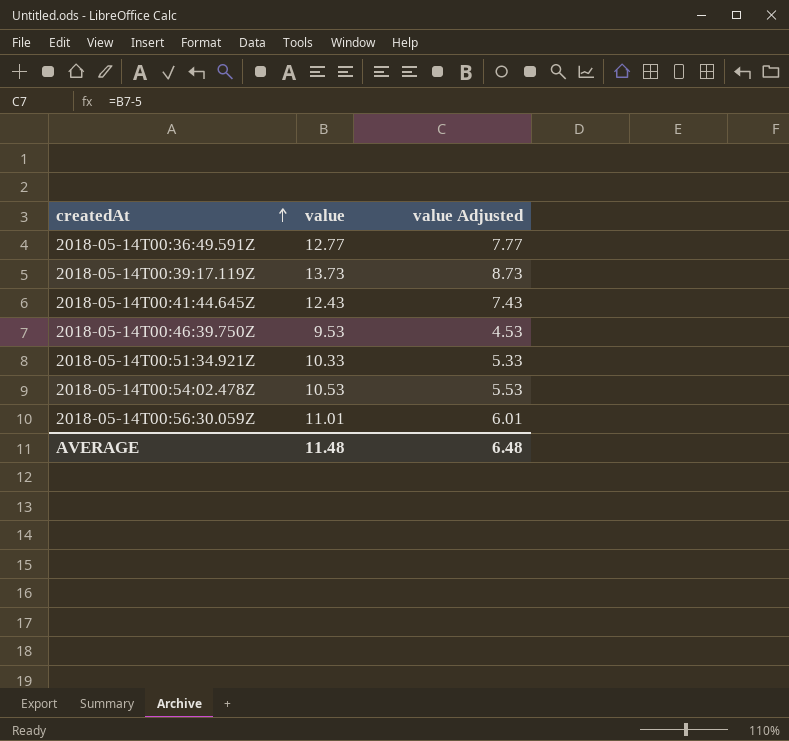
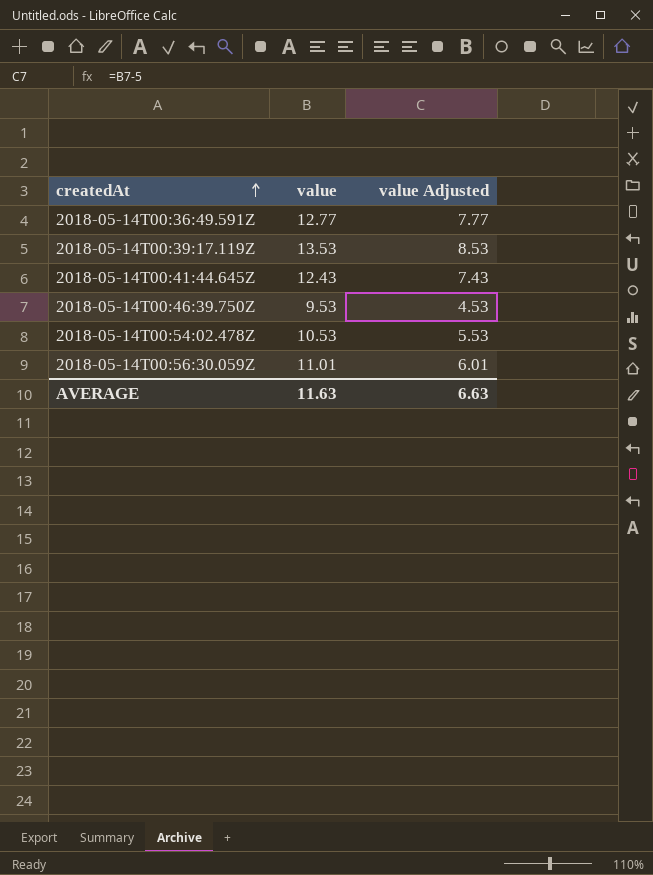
row 2018-05-14T00:51:34.921Z: 10.33 | 5.33 -> none
2018-05-14T00:39:17.119Z | value: 13.73 -> 13.53
2018-05-14T00:39:17.119Z | value Adjusted: 8.73 -> 8.53
AVERAGE | value: 11.48 -> 11.63
AVERAGE | value Adjusted: 6.48 -> 6.63

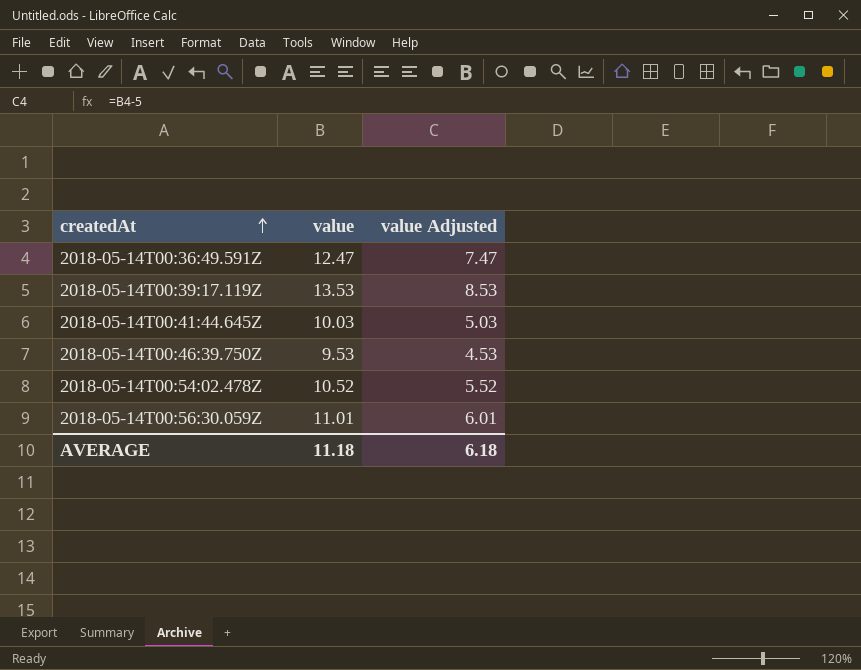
2018-05-14T00:36:49.591Z | value: 12.77 -> 12.47
2018-05-14T00:36:49.591Z | value Adjusted: 7.77 -> 7.47
2018-05-14T00:41:44.645Z | value: 12.43 -> 10.03
2018-05-14T00:41:44.645Z | value Adjusted: 7.43 -> 5.03
2018-05-14T00:54:02.478Z | value: 10.53 -> 10.52
2018-05-14T00:54:02.478Z | value Adjusted: 5.53 -> 5.52
AVERAGE | value: 11.63 -> 11.18
AVERAGE | value Adjusted: 6.63 -> 6.18

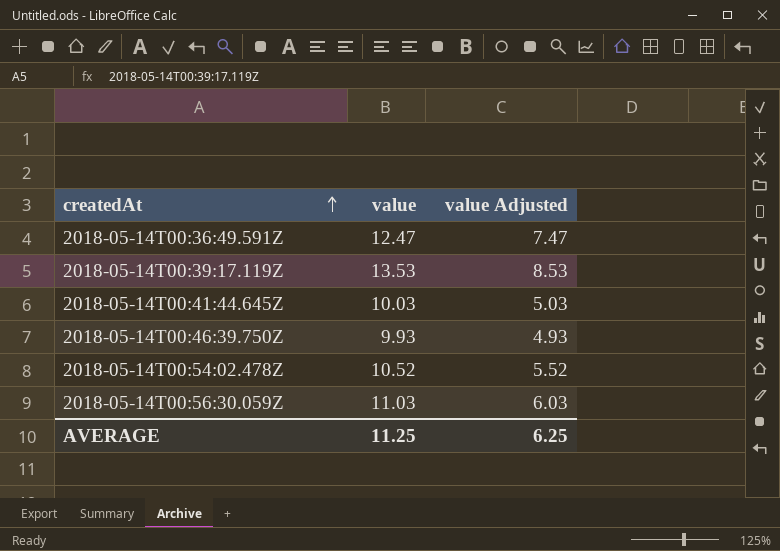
2018-05-14T00:46:39.750Z | value: 9.53 -> 9.93
2018-05-14T00:46:39.750Z | value Adjusted: 4.53 -> 4.93
2018-05-14T00:56:30.059Z | value: 11.01 -> 11.03
2018-05-14T00:56:30.059Z | value Adjusted: 6.01 -> 6.03
AVERAGE | value: 11.18 -> 11.25
AVERAGE | value Adjusted: 6.18 -> 6.25

